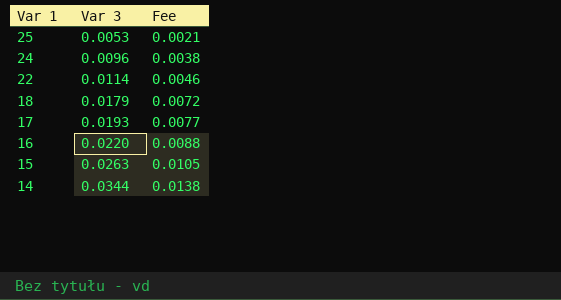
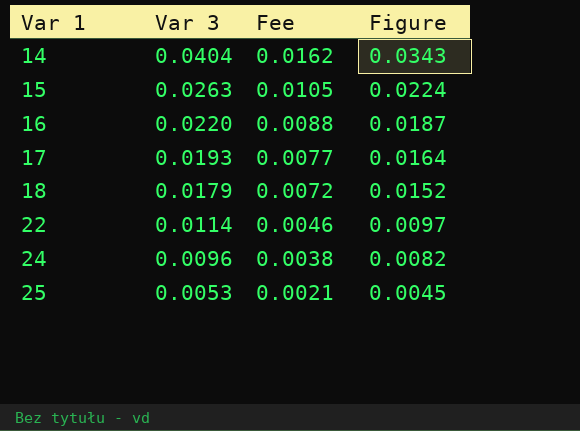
row order: Var 1 descending -> Var 1 ascending
column Figure | formula: none -> [Var 3] * 0.85
14 | Var 3: 0.0344 -> 0.0404
14 | Fee: 0.0138 -> 0.0162

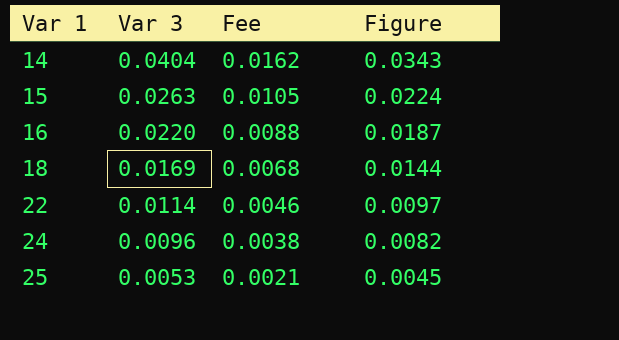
row 17: 0.0193 | 0.0077 | 0.0164 -> none
18 | Var 3: 0.0179 -> 0.0169
18 | Fee: 0.0072 -> 0.0068
18 | Figure: 0.0152 -> 0.0144

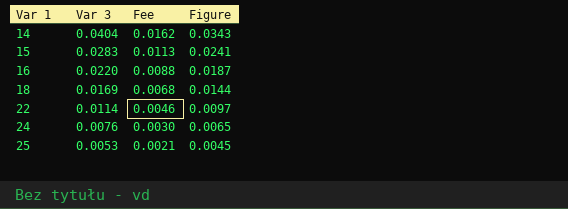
15 | Var 3: 0.0263 -> 0.0283
15 | Fee: 0.0105 -> 0.0113
15 | Figure: 0.0224 -> 0.0241
24 | Var 3: 0.0096 -> 0.0076
24 | Fee: 0.0038 -> 0.0030
24 | Figure: 0.0082 -> 0.0065

